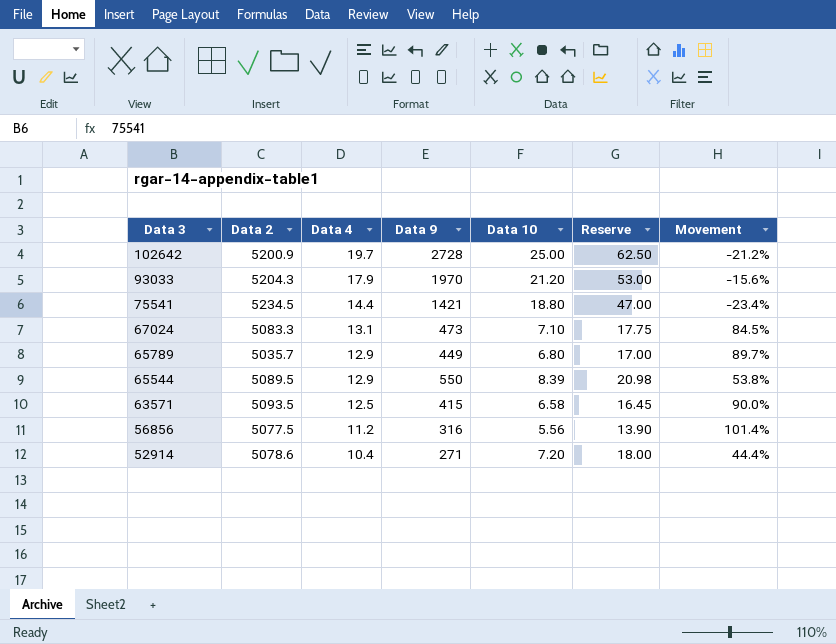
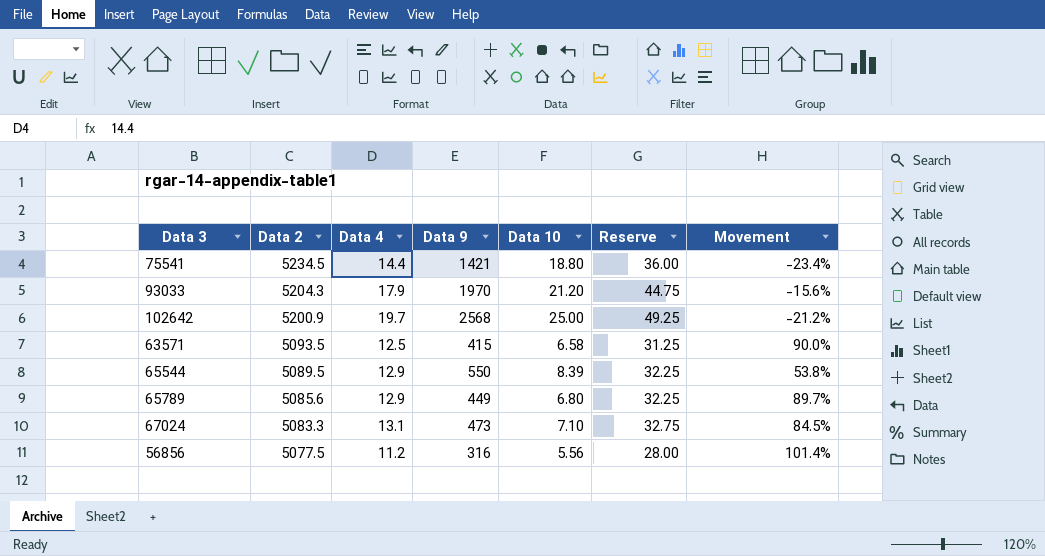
row order: Data 3 descending -> Data 2 descending
column Reserve | formula: [Data 10] * 2.5 -> [Data 4] * 2.5
row 52914: 5078.6 | 10.4 | 271 | 7.20 | 18.00 | 44.4% -> none
102642 | Data 9: 2728 -> 2568
65789 | Data 2: 5035.7 -> 5085.6

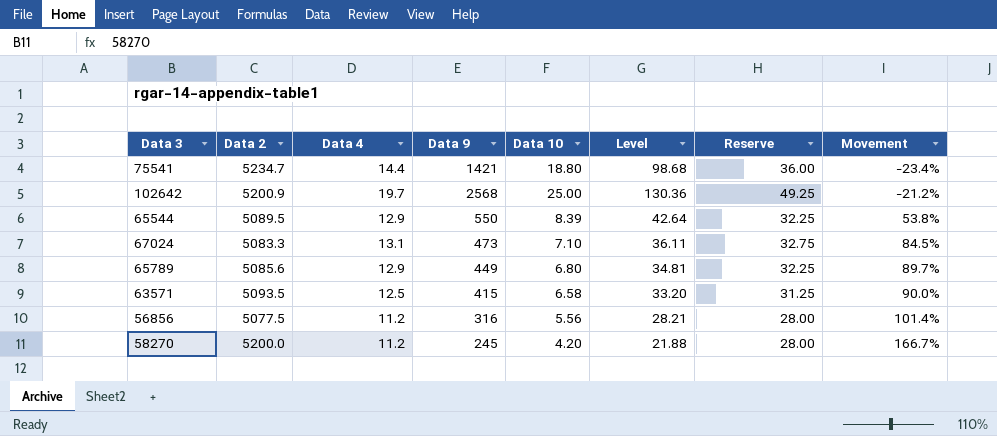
row order: Data 2 descending -> Movement ascending
column Level | formula: none -> [Data 9] / [Data 4]
row 93033: 5204.3 | 17.9 | 1970 | 21.20 | 44.75 | -15.6% -> none
75541 | Data 2: 5234.5 -> 5234.7
row 58270: none -> 5200.0 | 11.2 | 245 | 4.20 | 21.88 | 28.00 | 166.7%

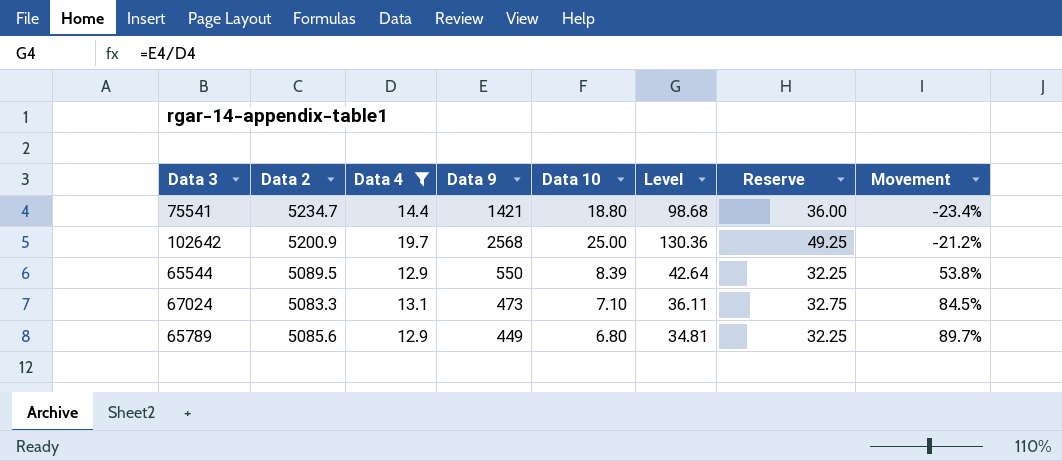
filter: none -> Data 4 >= 12.9

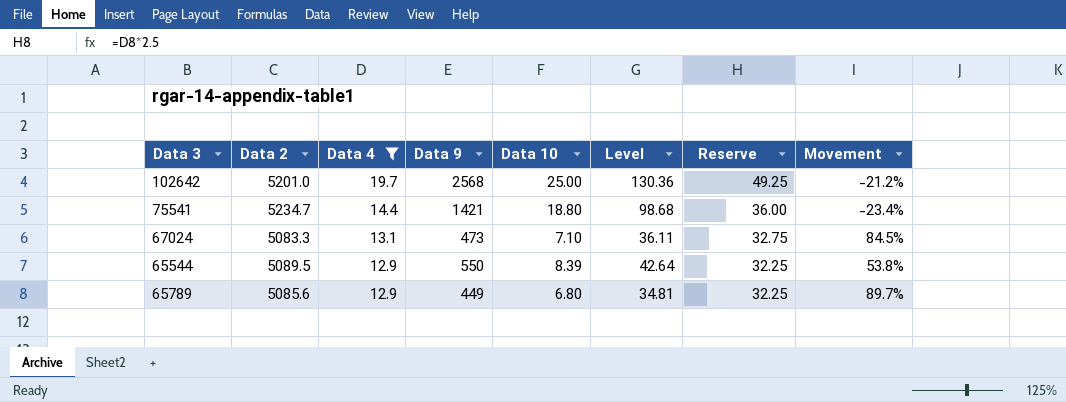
row order: Movement ascending -> Data 4 descending
102642 | Data 2: 5200.9 -> 5201.0

